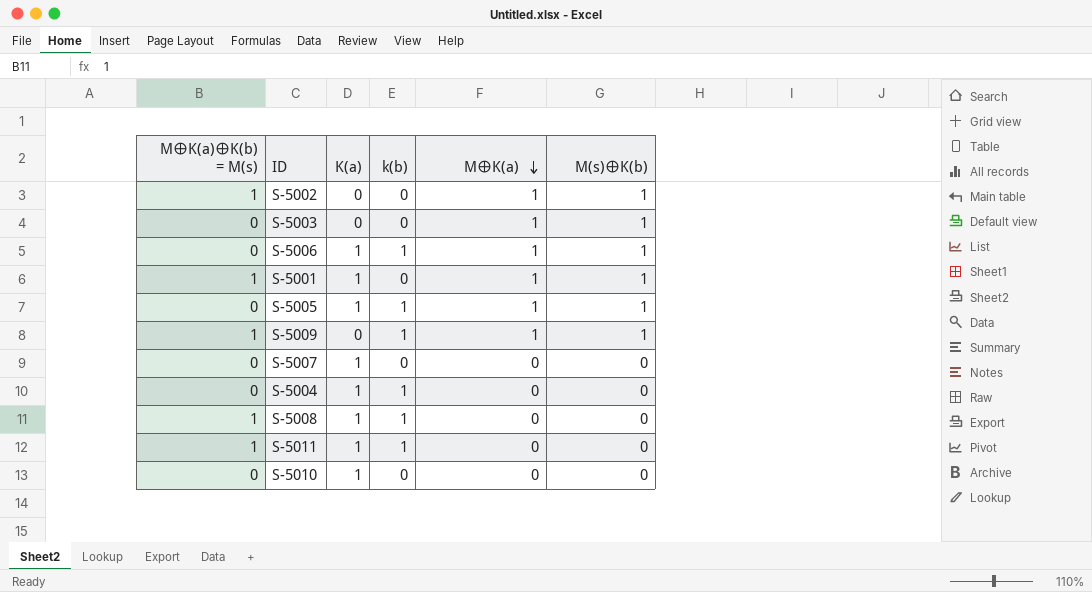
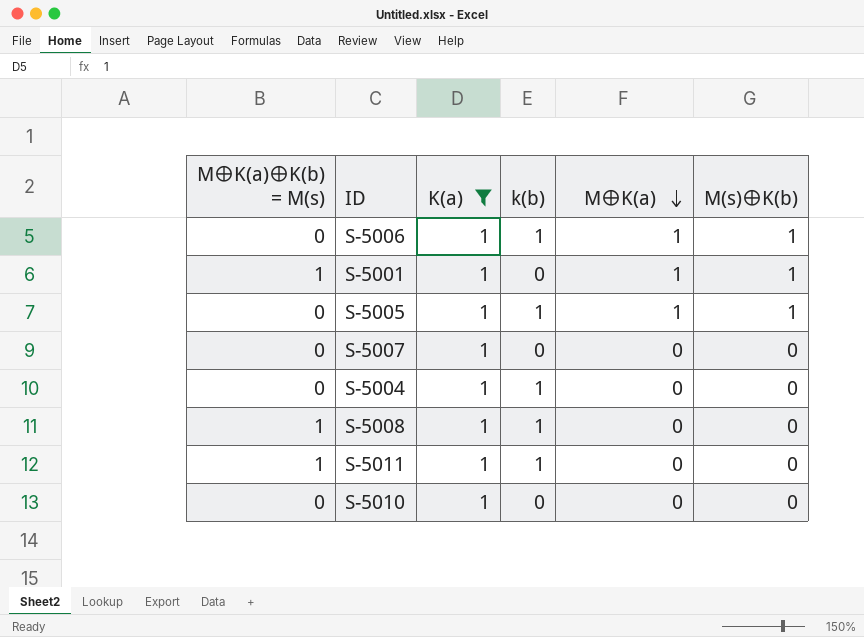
filter: none -> K(a) = 1

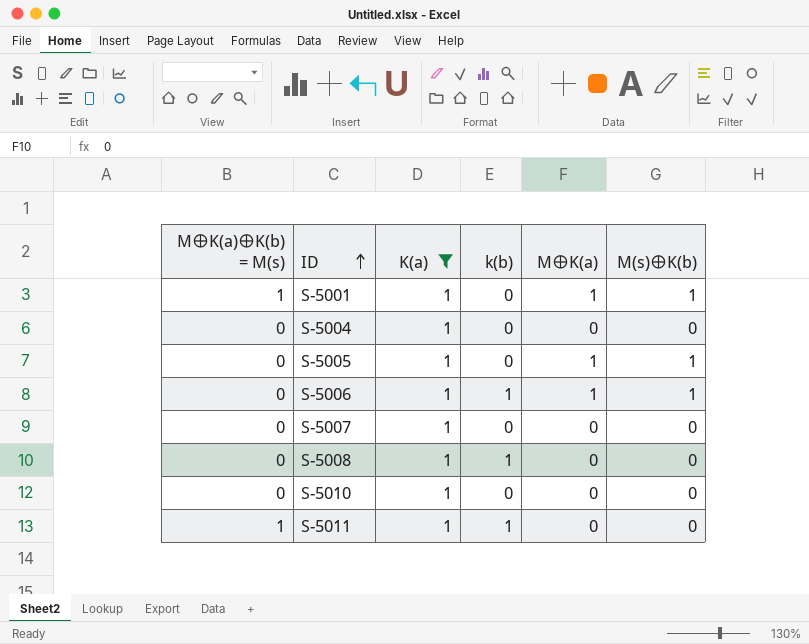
row order: M⊕K(a) descending -> ID ascending
S-5004 | k(b): 1 -> 0
S-5005 | k(b): 1 -> 0
S-5008 | M⊕K(a)⊕K(b) = M(s): 1 -> 0

